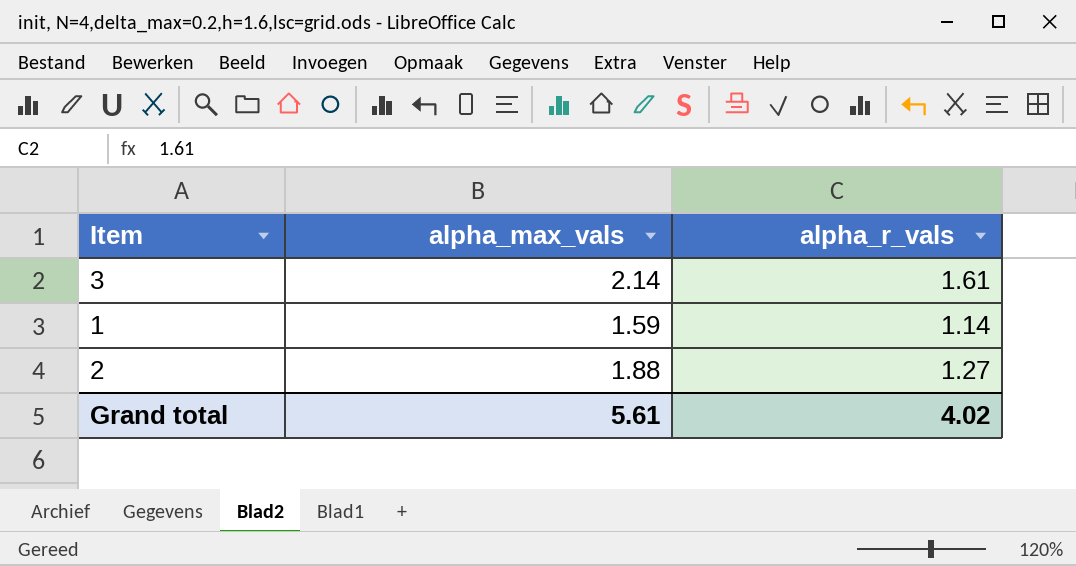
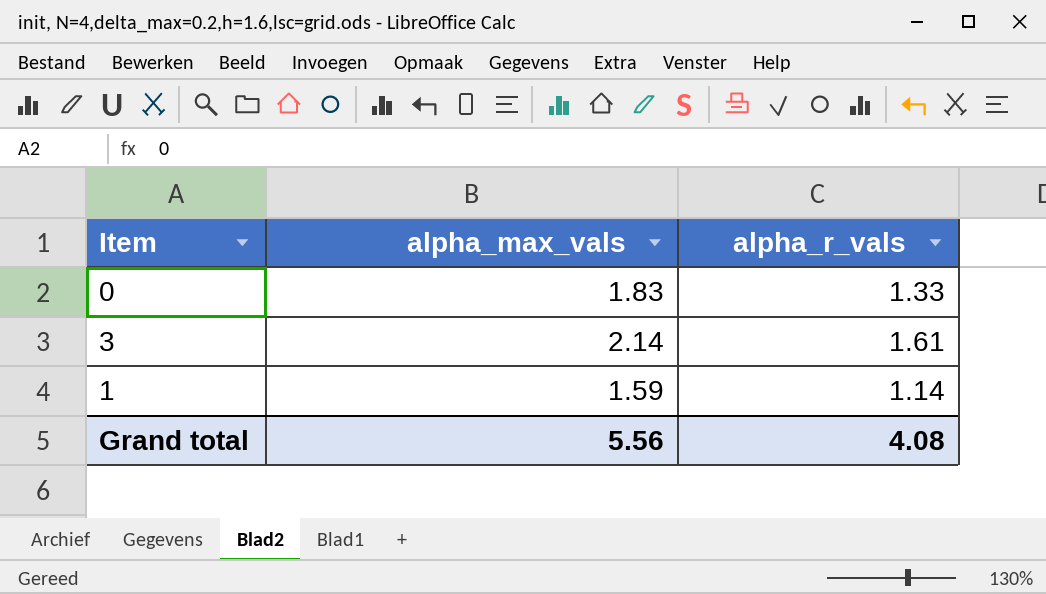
row 2: 1.88 | 1.27 -> none
row 0: none -> 1.83 | 1.33
Grand total | alpha_max_vals: 5.61 -> 5.56
Grand total | alpha_r_vals: 4.02 -> 4.08

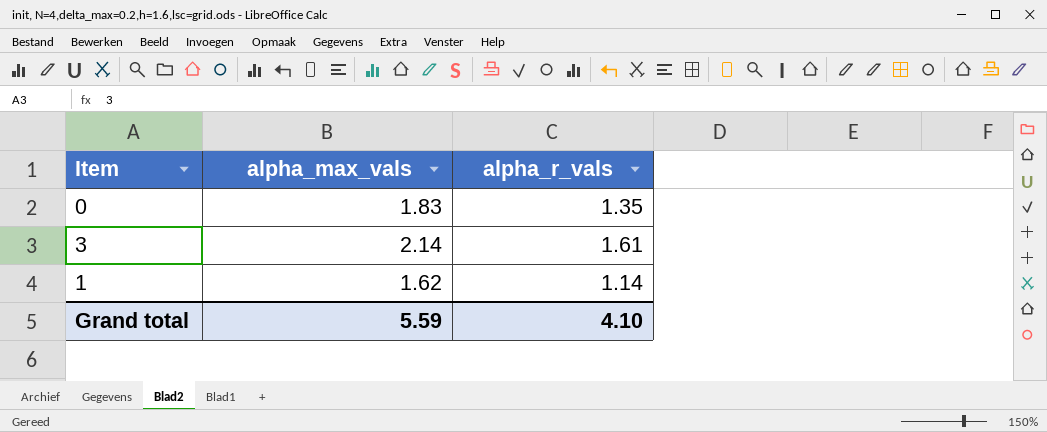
0 | alpha_r_vals: 1.33 -> 1.35
1 | alpha_max_vals: 1.59 -> 1.62
Grand total | alpha_max_vals: 5.56 -> 5.59
Grand total | alpha_r_vals: 4.08 -> 4.10

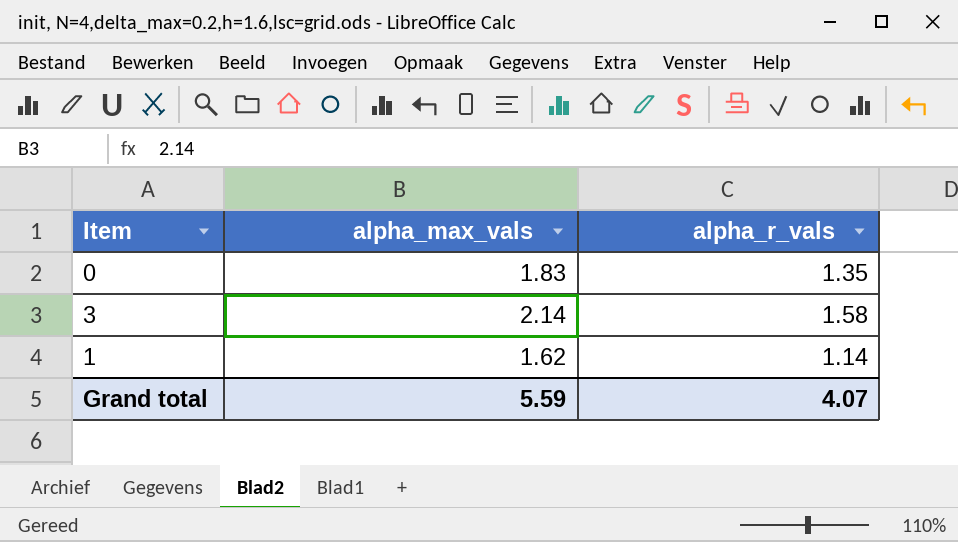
3 | alpha_r_vals: 1.61 -> 1.58
Grand total | alpha_r_vals: 4.10 -> 4.07

